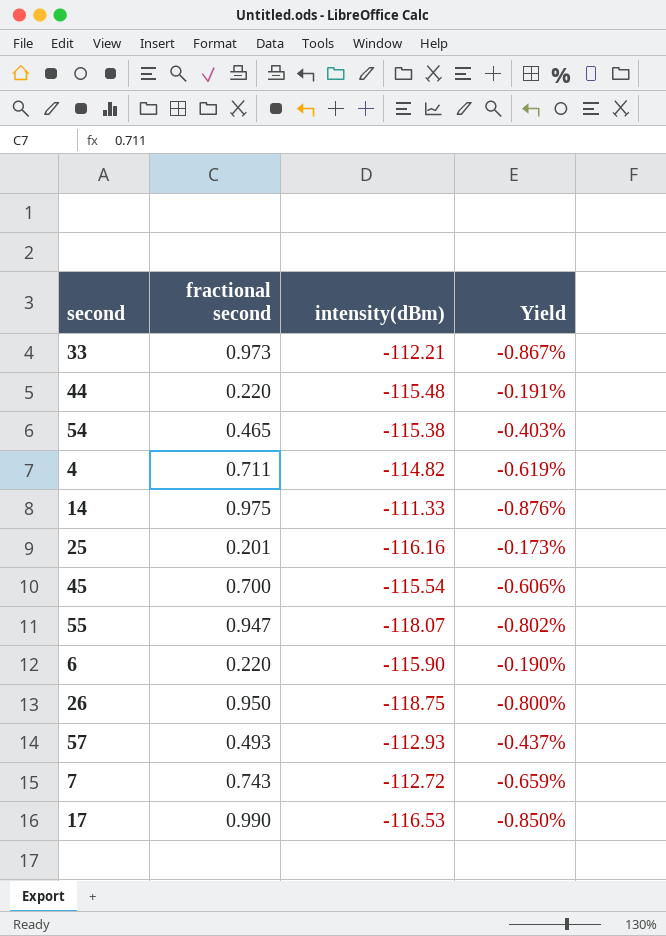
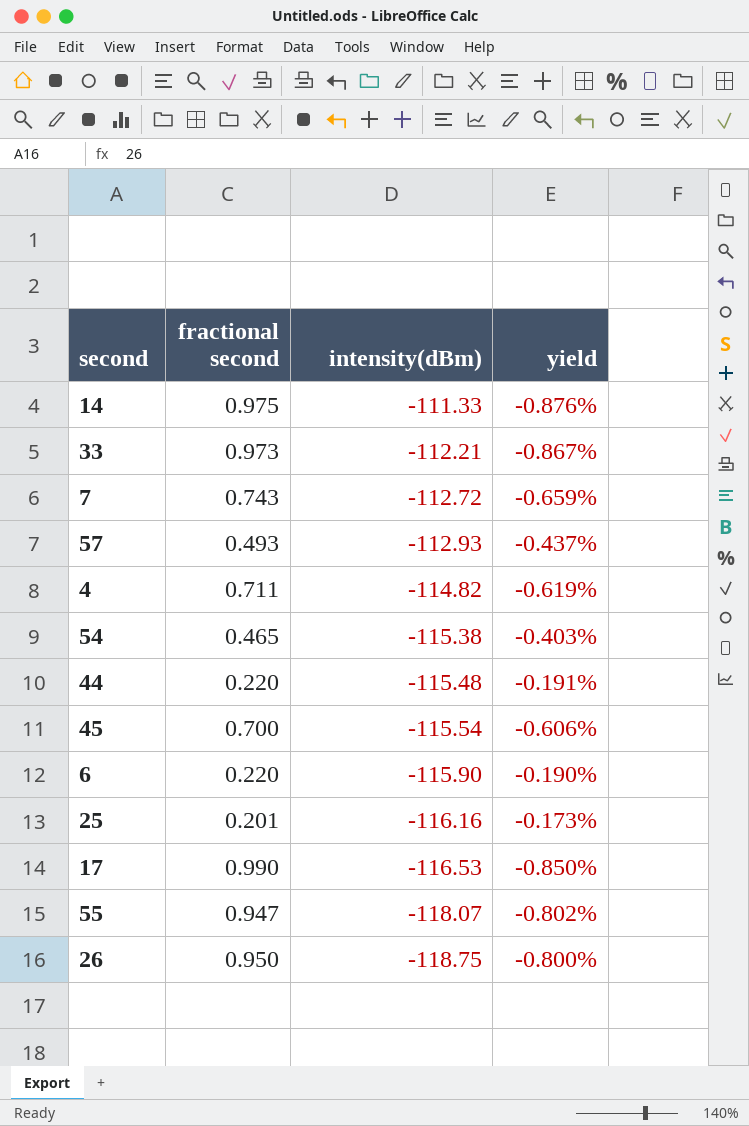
row order: none -> intensity(dBm) descending
column name: Yield -> yield

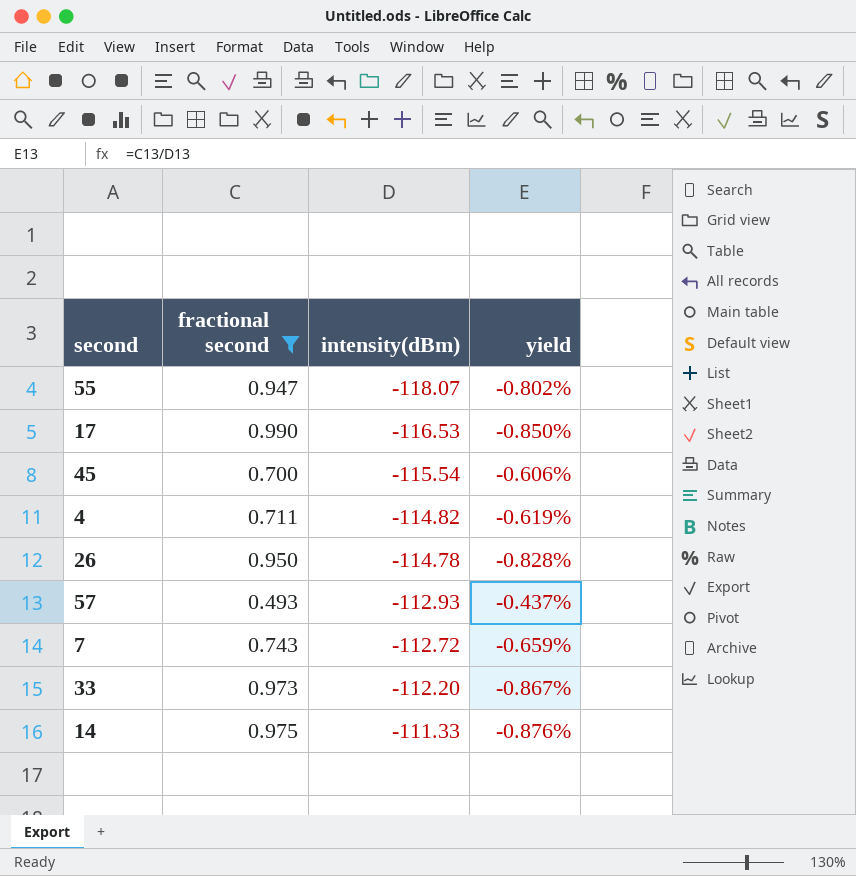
filter: none -> fractional second >= 0.493
row order: intensity(dBm) descending -> intensity(dBm) ascending
26 | intensity(dBm): -118.75 -> -114.78
26 | yield: -0.800% -> -0.828%
33 | intensity(dBm): -112.21 -> -112.20

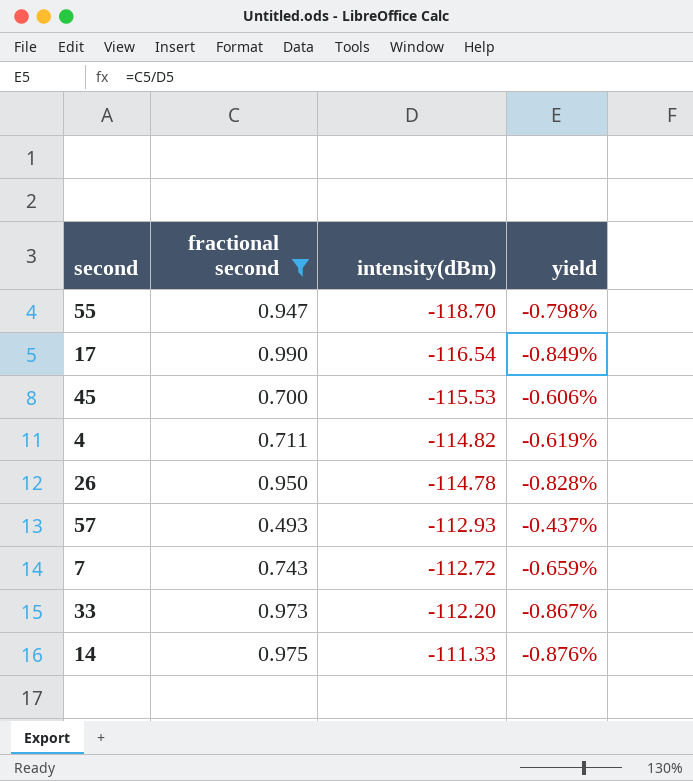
55 | intensity(dBm): -118.07 -> -118.70
55 | yield: -0.802% -> -0.798%
17 | intensity(dBm): -116.53 -> -116.54
17 | yield: -0.850% -> -0.849%
45 | intensity(dBm): -115.54 -> -115.53

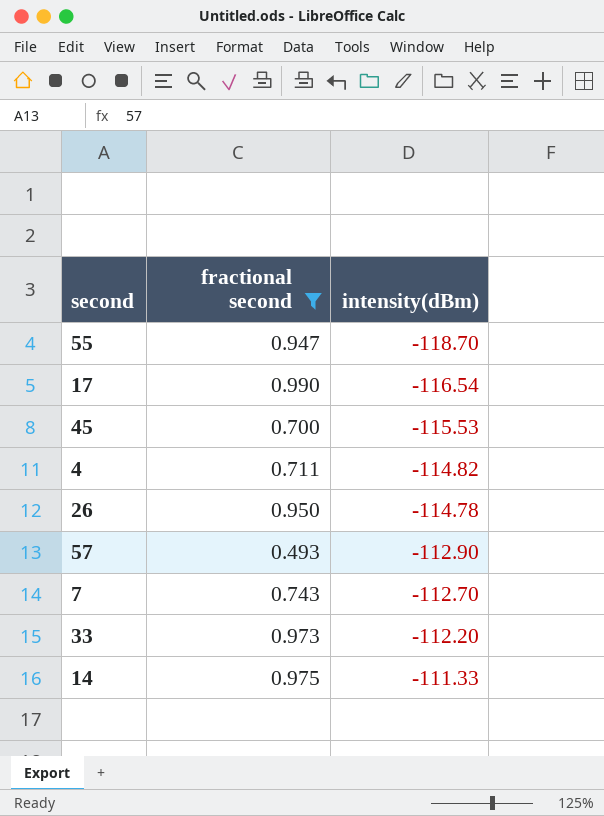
column yield | formula: [fractional second] / [intensity(dBm)] -> none
57 | intensity(dBm): -112.93 -> -112.90
7 | intensity(dBm): -112.72 -> -112.70

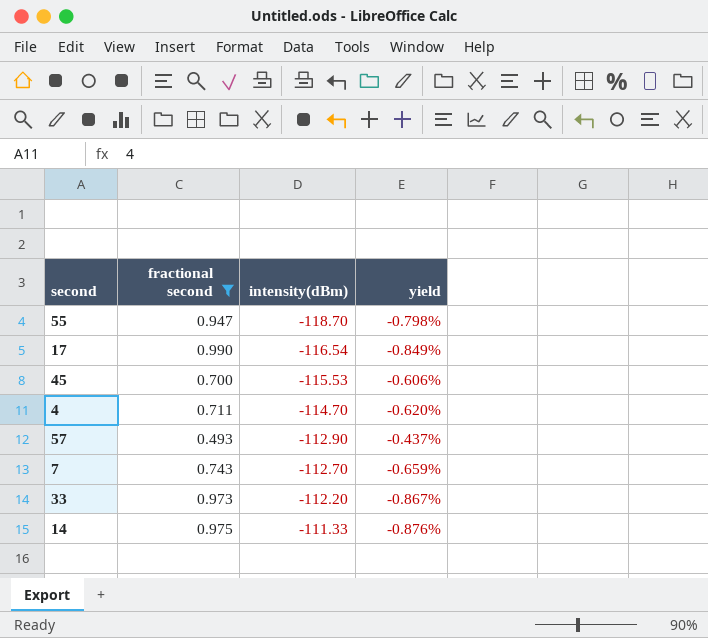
column yield | formula: none -> [fractional second] / [intensity(dBm)]
row 26: 0.950 | -114.78 -> none
4 | intensity(dBm): -114.82 -> -114.70

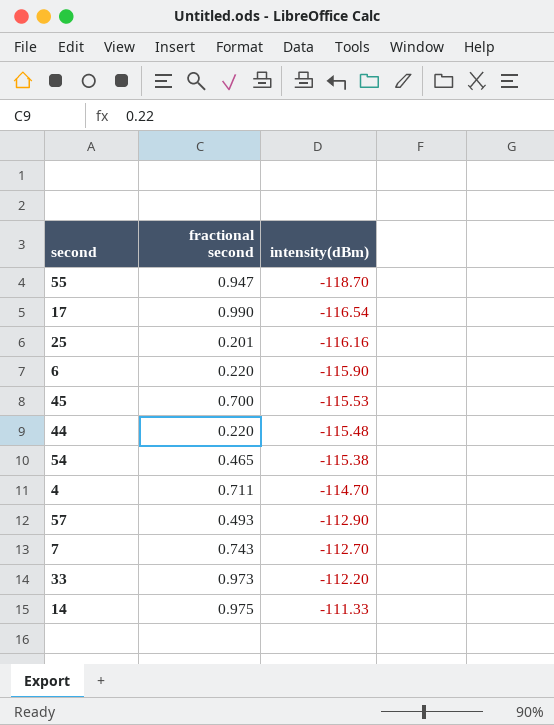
filter: fractional second >= 0.493 -> none
column yield | formula: [fractional second] / [intensity(dBm)] -> none

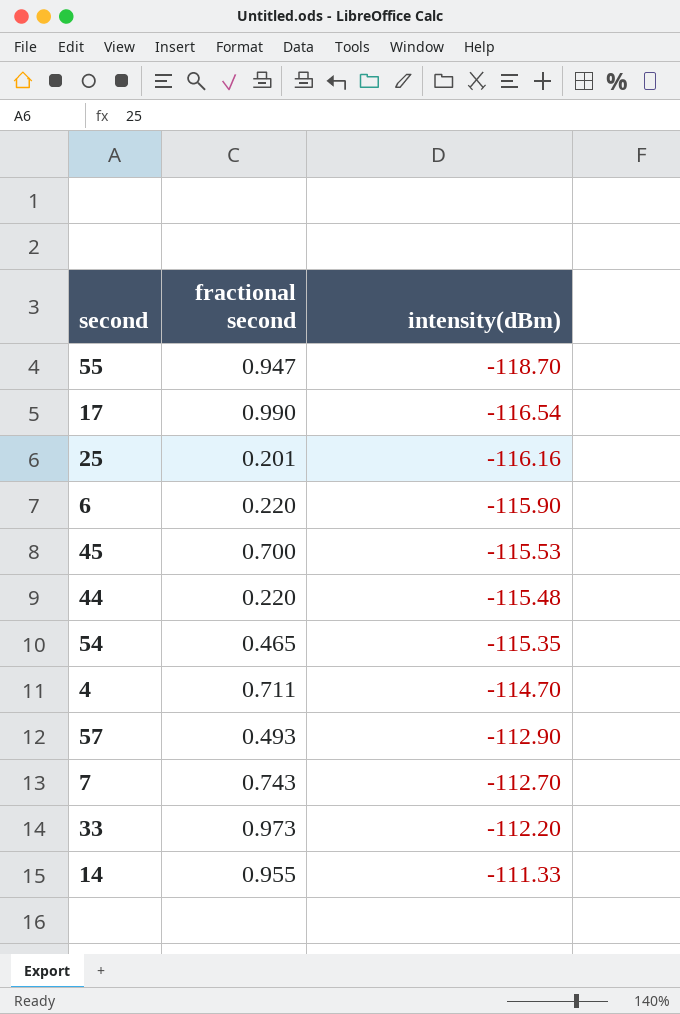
54 | intensity(dBm): -115.38 -> -115.35
14 | fractional second: 0.975 -> 0.955

